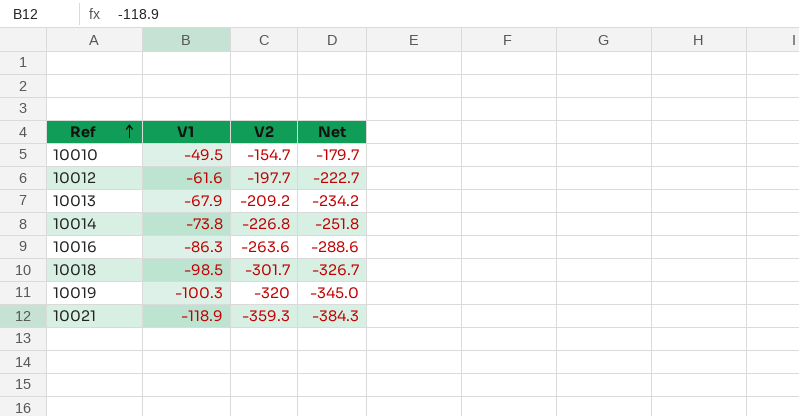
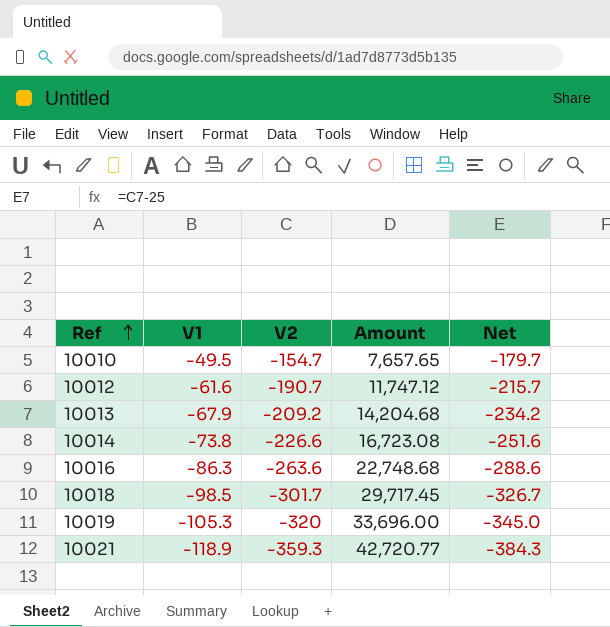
column Amount | formula: none -> [V1] * [V2]
10012 | V2: -197.7 -> -190.7
10012 | Net: -222.7 -> -215.7
10014 | V2: -226.8 -> -226.6
10014 | Net: -251.8 -> -251.6
10019 | V1: -100.3 -> -105.3

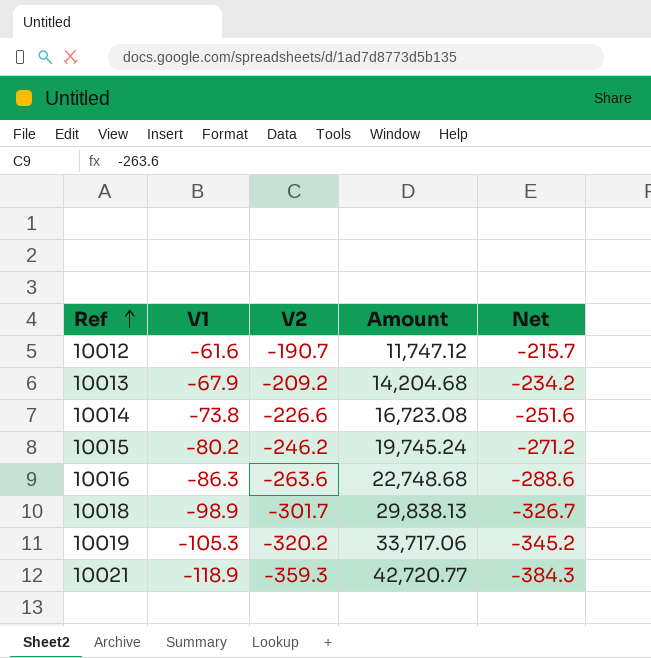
row 10010: -49.5 | -154.7 | 7,657.65 | -179.7 -> none
row 10015: none -> -80.2 | -246.2 | 19,745.24 | -271.2
10018 | V1: -98.5 -> -98.9
10018 | Amount: 29,717.45 -> 29,838.13
10019 | V2: -320 -> -320.2
10019 | Amount: 33,696.00 -> 33,717.06
10019 | Net: -345.0 -> -345.2

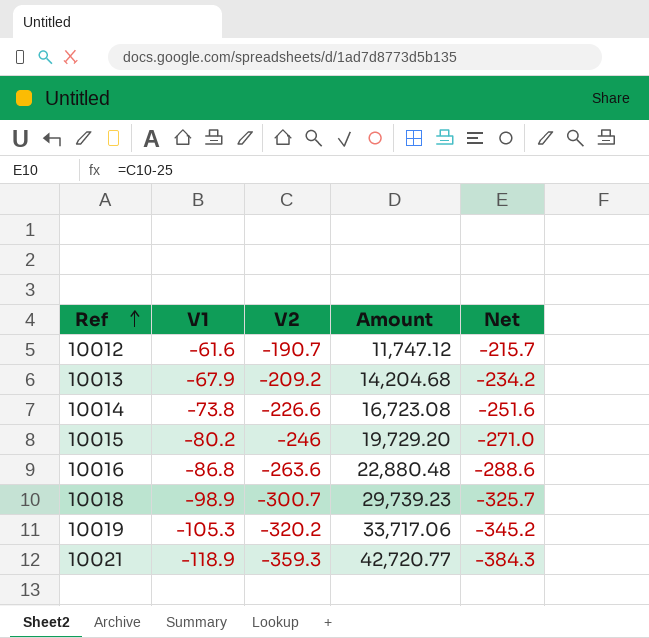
10015 | V2: -246.2 -> -246
10015 | Amount: 19,745.24 -> 19,729.20
10015 | Net: -271.2 -> -271.0
10016 | V1: -86.3 -> -86.8
10016 | Amount: 22,748.68 -> 22,880.48
10018 | V2: -301.7 -> -300.7
10018 | Amount: 29,838.13 -> 29,739.23
10018 | Net: -326.7 -> -325.7

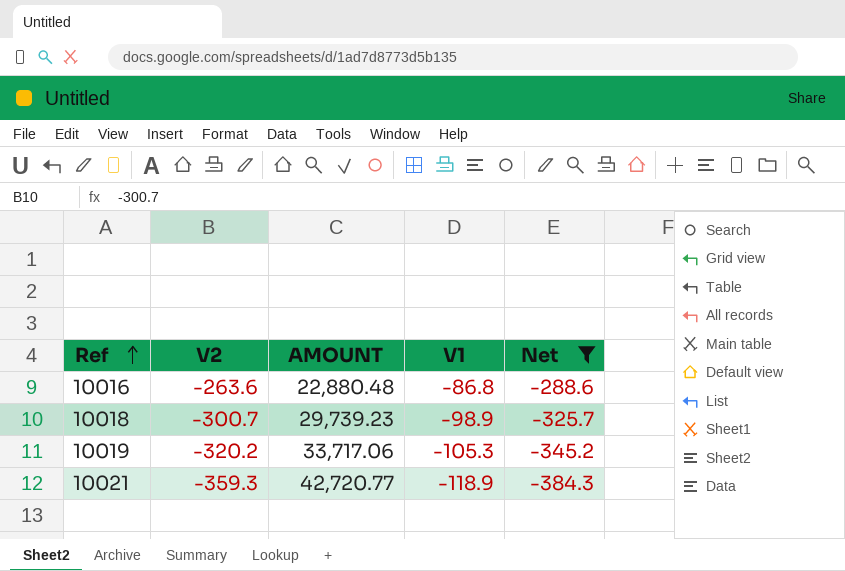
filter: none -> Net <= -288.6
column name: Amount -> AMOUNT
column V1 | position: 2 -> 4

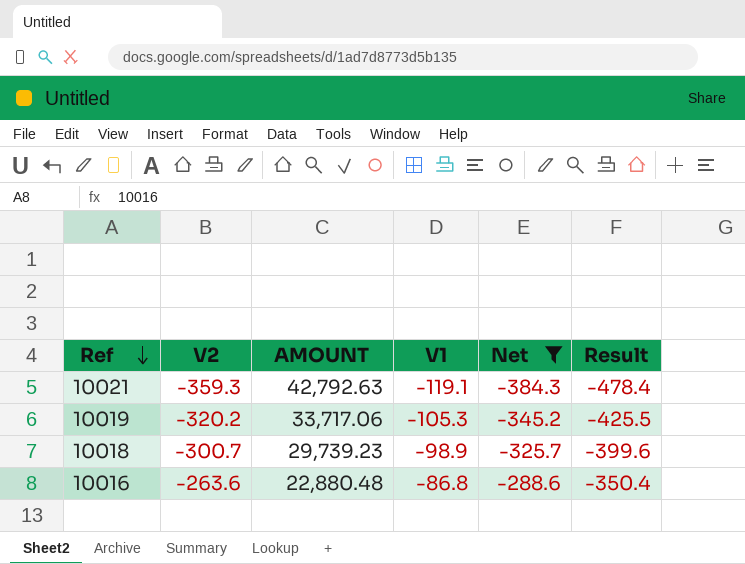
row order: Ref ascending -> Ref descending
column Result | formula: none -> [V2] + [V1]
10021 | AMOUNT: 42,720.77 -> 42,792.63
10021 | V1: -118.9 -> -119.1

